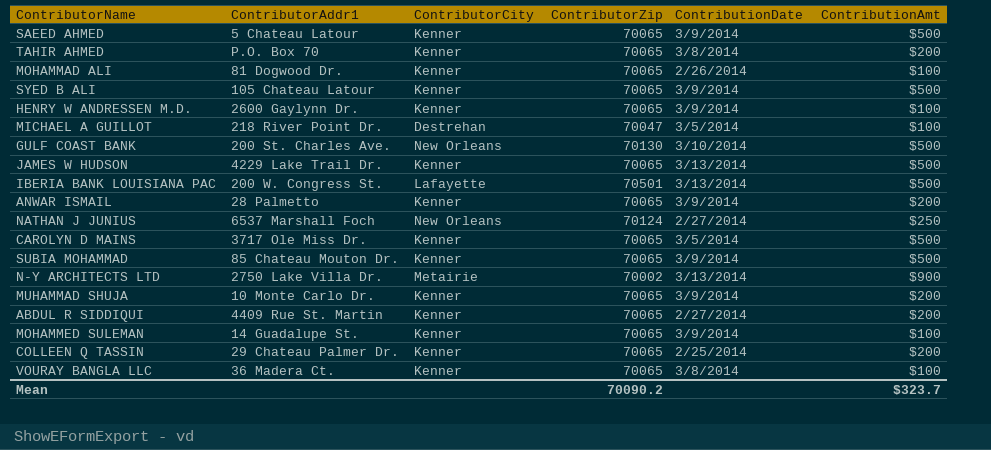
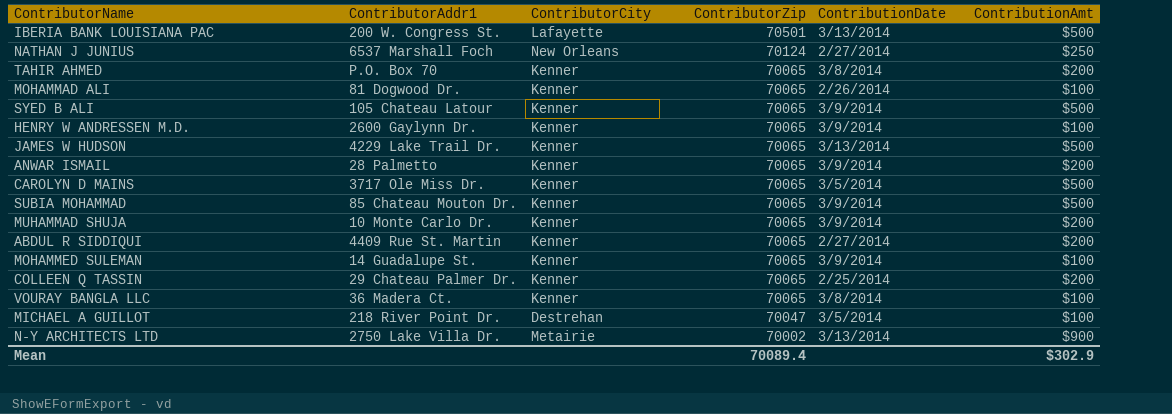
row order: none -> ContributorZip descending
row SAEED AHMED: 5 Chateau Latour | Kenner | 70065 | 3/9/2014 | $500 -> none
row GULF COAST BANK: 200 St. Charles Ave. | New Orleans | 70130 | 3/10/2014 | $500 -> none
Mean | ContributorZip: 70090.2 -> 70089.4
Mean | ContributionAmt: $323.7 -> $302.9

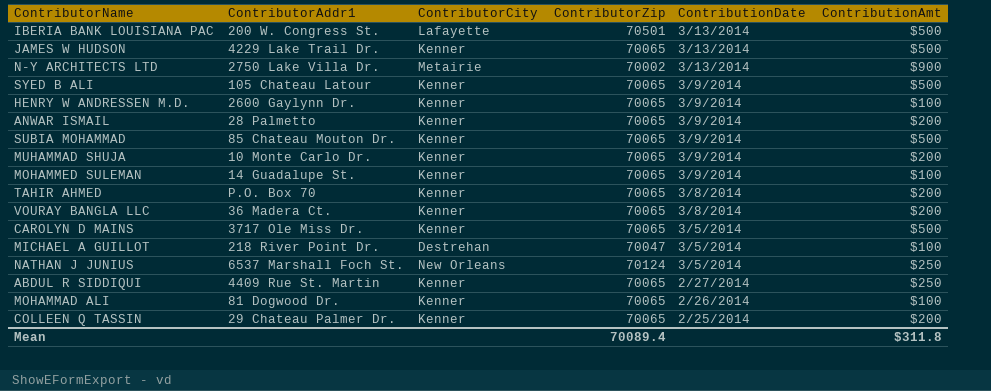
row order: ContributorZip descending -> ContributionDate descending
VOURAY BANGLA LLC | ContributionAmt: $100 -> $200
NATHAN J JUNIUS | ContributorAddr1: 6537 Marshall Foch -> 6537 Marshall Foch St.
NATHAN J JUNIUS | ContributionDate: 2/27/2014 -> 3/5/2014
ABDUL R SIDDIQUI | ContributionAmt: $200 -> $250
Mean | ContributionAmt: $302.9 -> $311.8

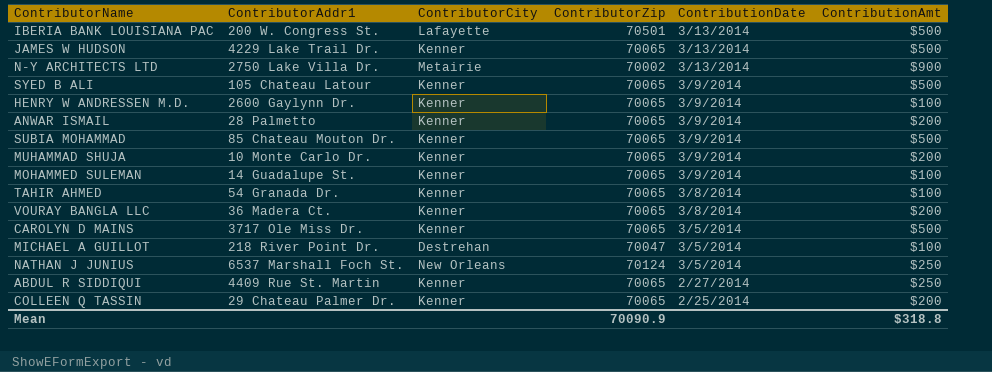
row MOHAMMAD ALI: 81 Dogwood Dr. | Kenner | 70065 | 2/26/2014 | $100 -> none
TAHIR AHMED | ContributorAddr1: P.O. Box 70 -> 54 Granada Dr.
TAHIR AHMED | ContributionAmt: $200 -> $100
Mean | ContributorZip: 70089.4 -> 70090.9
Mean | ContributionAmt: $311.8 -> $318.8

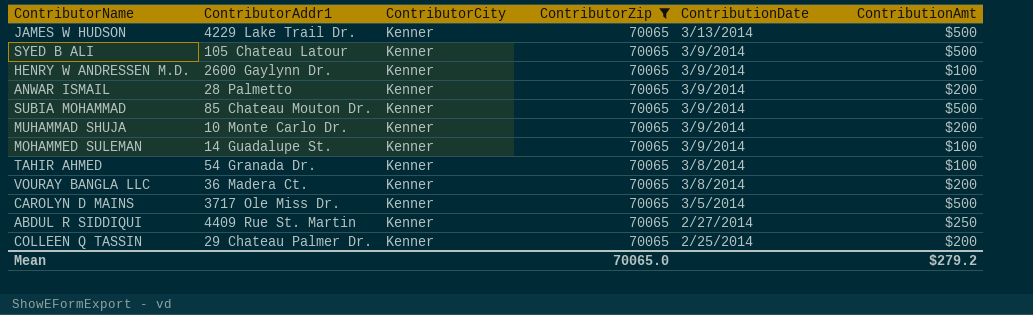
filter: none -> ContributorZip = 70065
Mean | ContributorZip: 70090.9 -> 70065.0
Mean | ContributionAmt: $318.8 -> $279.2

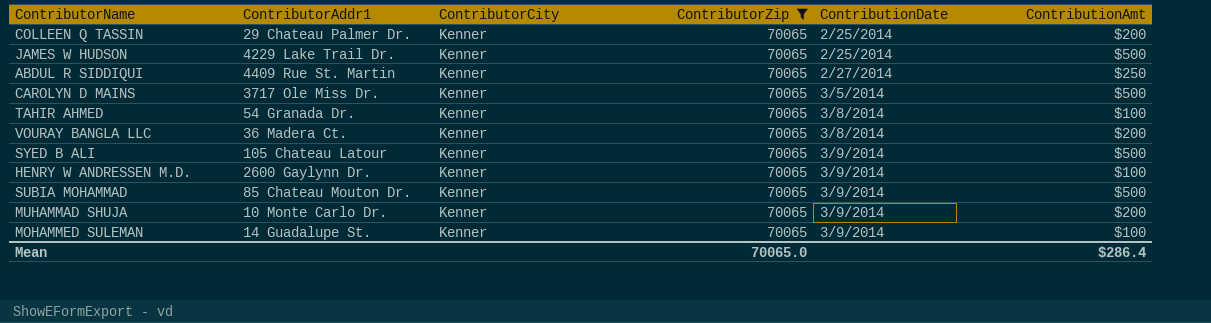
row order: ContributionDate descending -> ContributionDate ascending
row ANWAR ISMAIL: 28 Palmetto | Kenner | 70065 | 3/9/2014 | $200 -> none
JAMES W HUDSON | ContributionDate: 3/13/2014 -> 2/25/2014
Mean | ContributionAmt: $279.2 -> $286.4

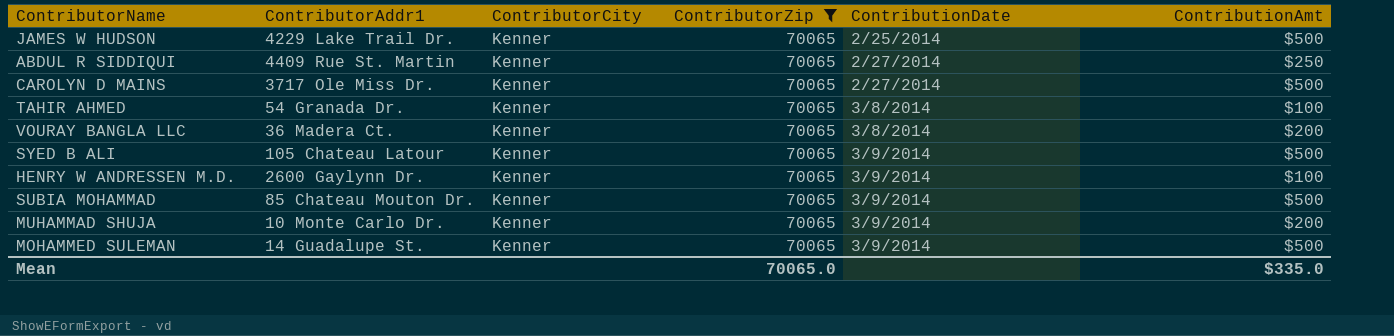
row COLLEEN Q TASSIN: 29 Chateau Palmer Dr. | Kenner | 70065 | 2/25/2014 | $200 -> none
CAROLYN D MAINS | ContributionDate: 3/5/2014 -> 2/27/2014
MOHAMMED SULEMAN | ContributionAmt: $100 -> $500
Mean | ContributionAmt: $286.4 -> $335.0

